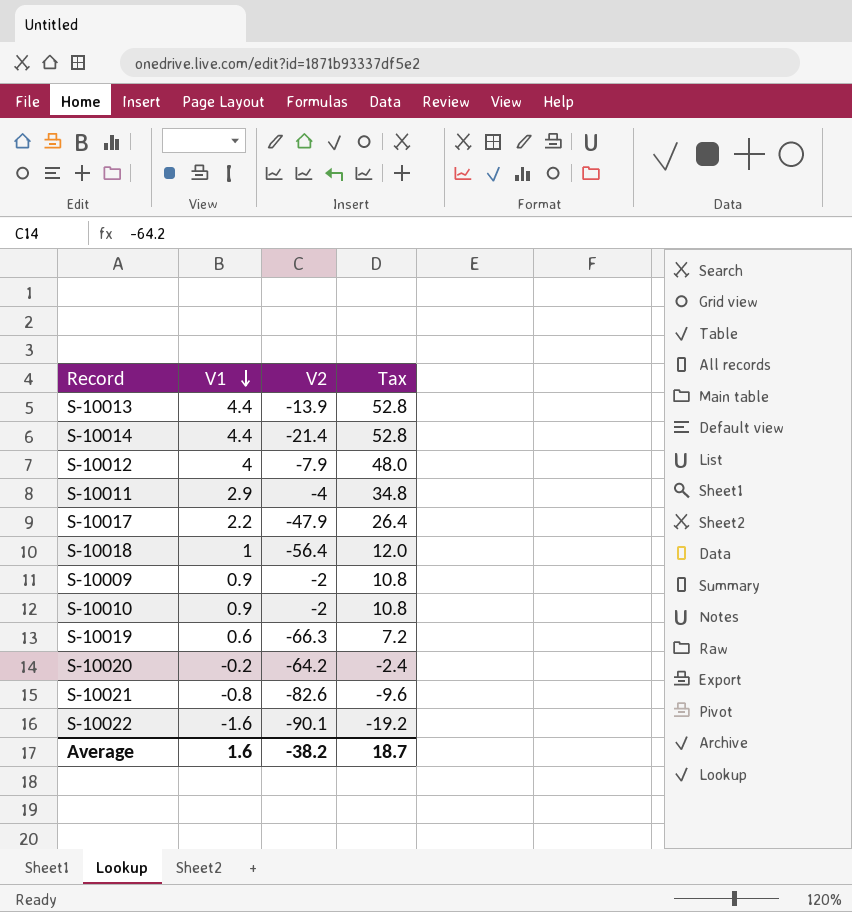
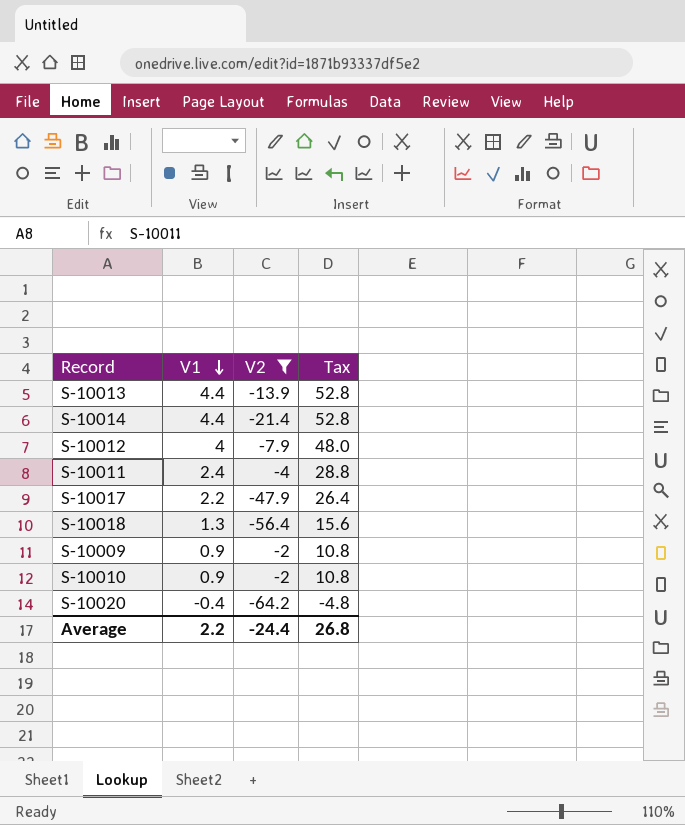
filter: none -> V2 >= -64.2
S-10011 | V1: 2.9 -> 2.4
S-10011 | Tax: 34.8 -> 28.8
S-10018 | V1: 1 -> 1.3
S-10018 | Tax: 12.0 -> 15.6
S-10020 | V1: -0.2 -> -0.4
S-10020 | Tax: -2.4 -> -4.8
Average | V1: 1.6 -> 2.2
Average | V2: -38.2 -> -24.4
Average | Tax: 18.7 -> 26.8

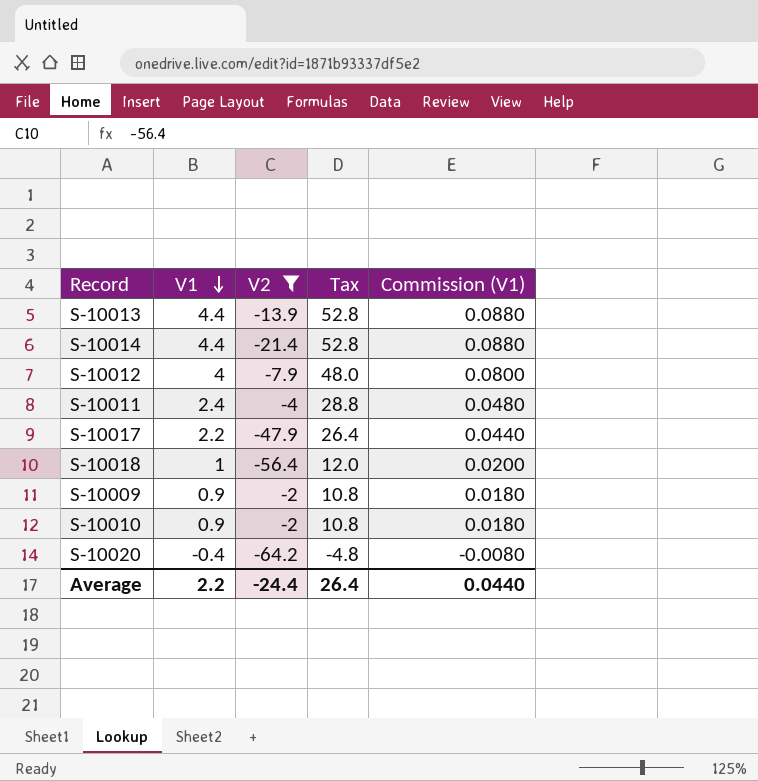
column Commission (V1) | formula: none -> [V1] * 0.02
S-10018 | V1: 1.3 -> 1
S-10018 | Tax: 15.6 -> 12.0
Average | Tax: 26.8 -> 26.4

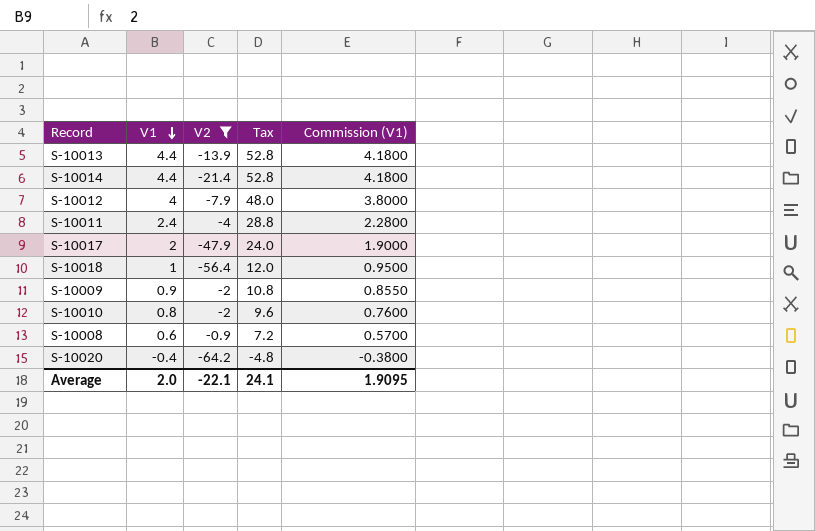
column Commission (V1) | formula: [V1] * 0.02 -> [V1] * 0.95
S-10017 | V1: 2.2 -> 2
S-10017 | Tax: 26.4 -> 24.0
S-10010 | V1: 0.9 -> 0.8
S-10010 | Tax: 10.8 -> 9.6
row S-10008: none -> 0.6 | -0.9 | 7.2 | 0.5700
Average | V1: 2.2 -> 2.0
Average | V2: -24.4 -> -22.1
Average | Tax: 26.4 -> 24.1
Average | Commission (V1): 0.0440 -> 1.9095

